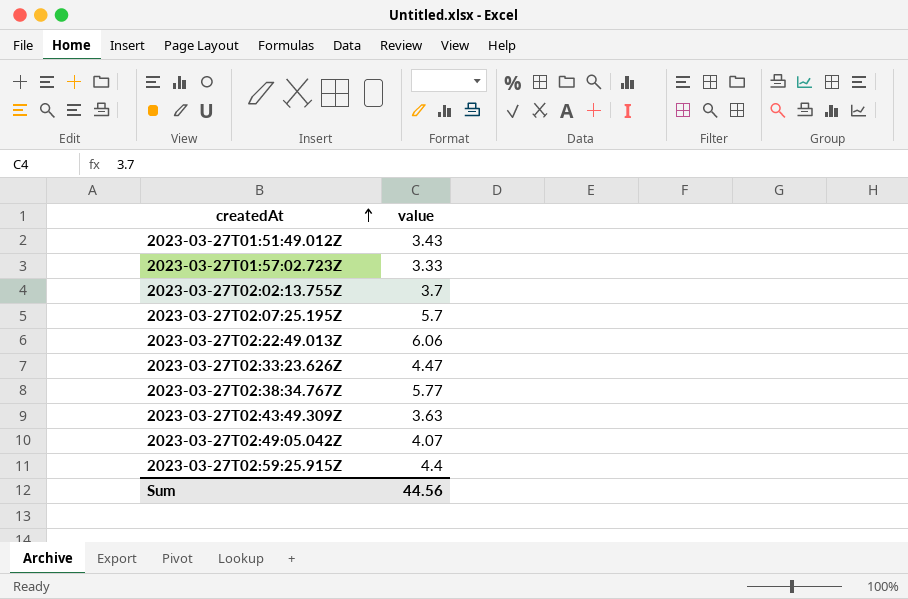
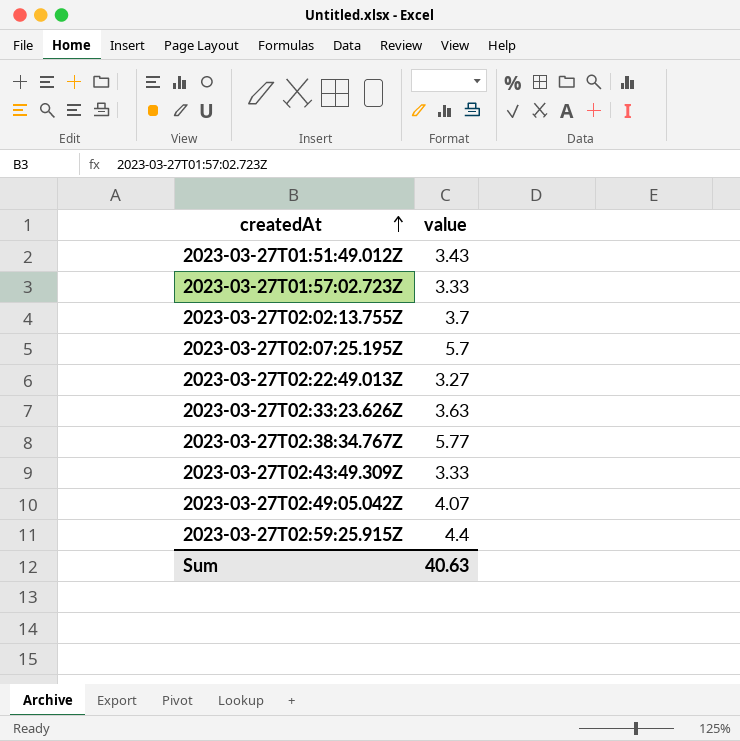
2023-03-27T02:22:49.013Z | value: 6.06 -> 3.27
2023-03-27T02:33:23.626Z | value: 4.47 -> 3.63
2023-03-27T02:43:49.309Z | value: 3.63 -> 3.33
Sum | value: 44.56 -> 40.63

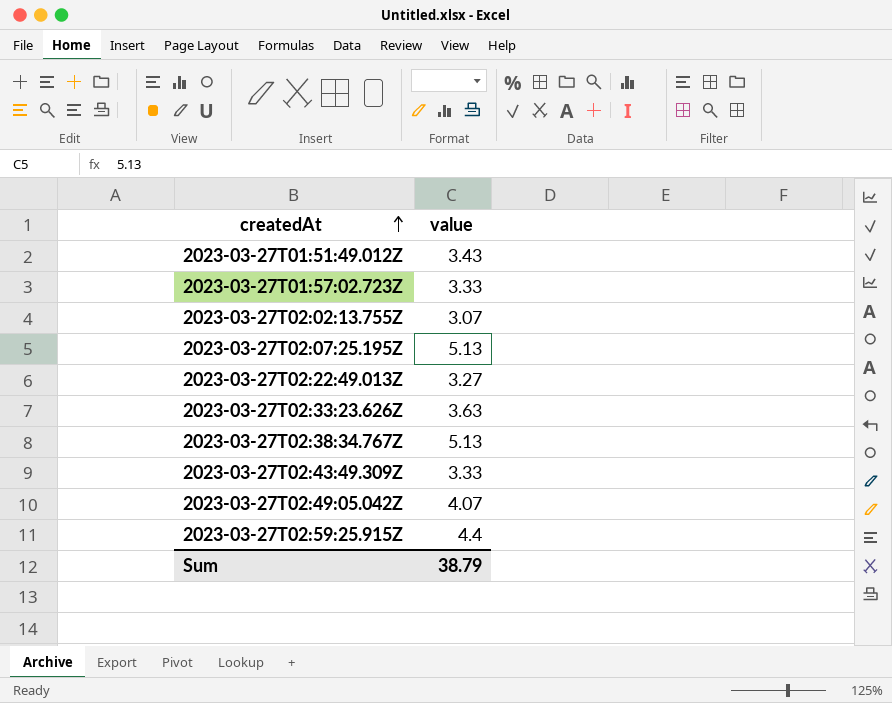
2023-03-27T02:02:13.755Z | value: 3.7 -> 3.07
2023-03-27T02:07:25.195Z | value: 5.7 -> 5.13
2023-03-27T02:38:34.767Z | value: 5.77 -> 5.13
Sum | value: 40.63 -> 38.79

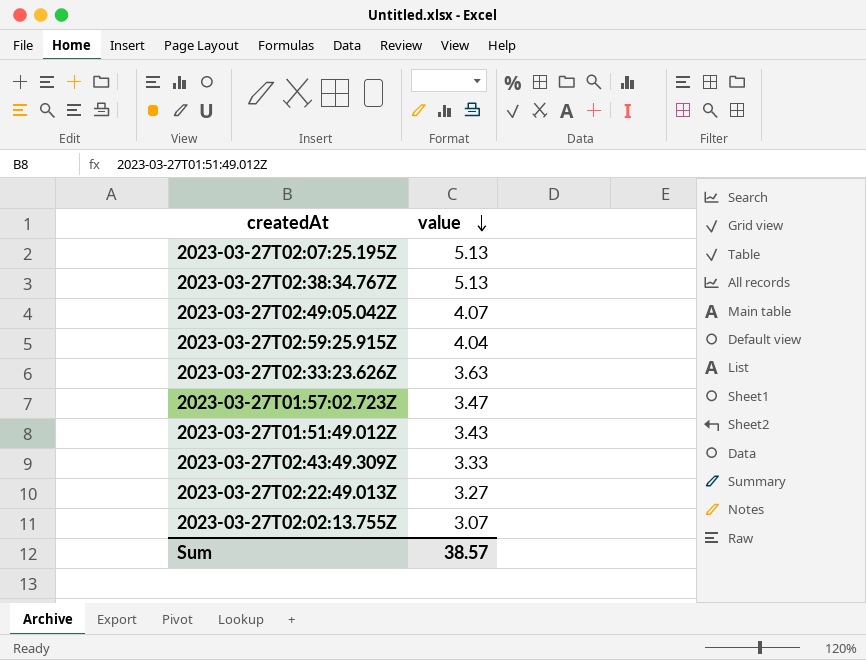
row order: createdAt ascending -> value descending
2023-03-27T02:59:25.915Z | value: 4.4 -> 4.04
2023-03-27T01:57:02.723Z | value: 3.33 -> 3.47
Sum | value: 38.79 -> 38.57

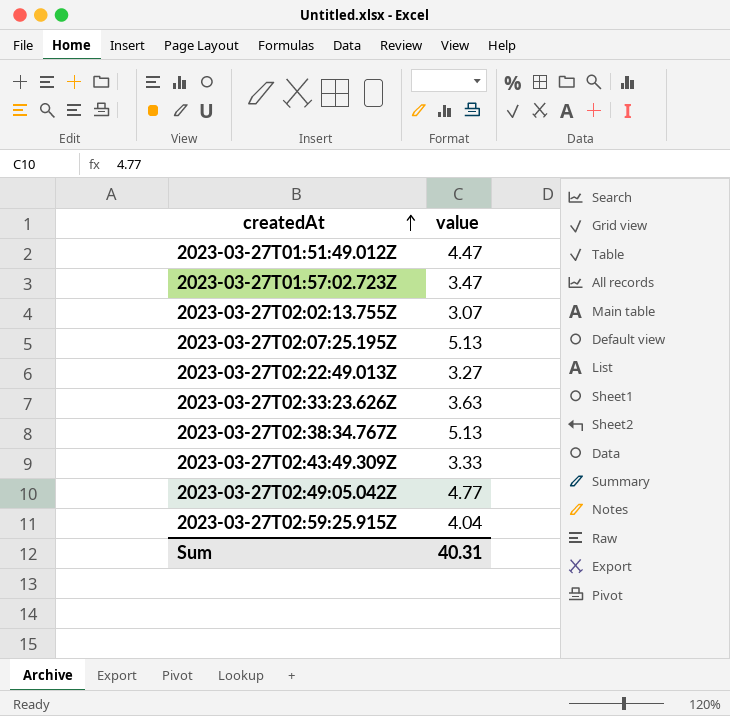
row order: value descending -> createdAt ascending
2023-03-27T01:51:49.012Z | value: 3.43 -> 4.47
2023-03-27T02:49:05.042Z | value: 4.07 -> 4.77
Sum | value: 38.57 -> 40.31

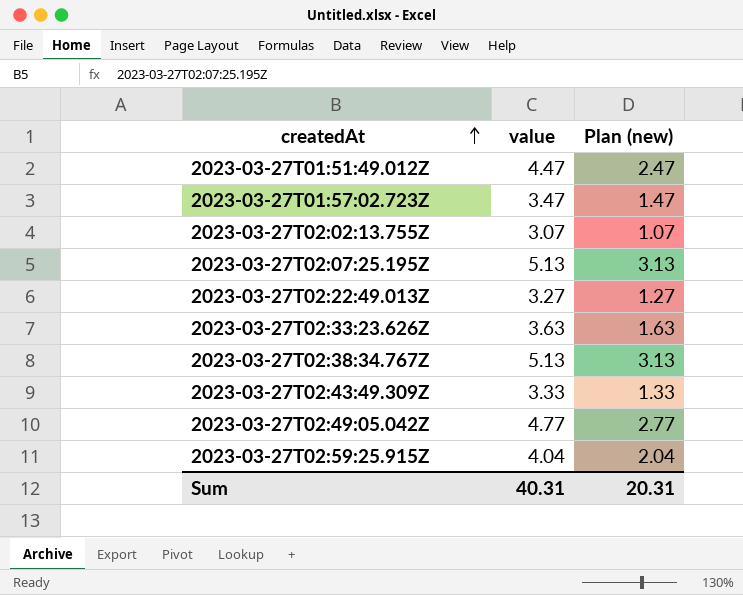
column Plan (new) | formula: none -> [value] - 2

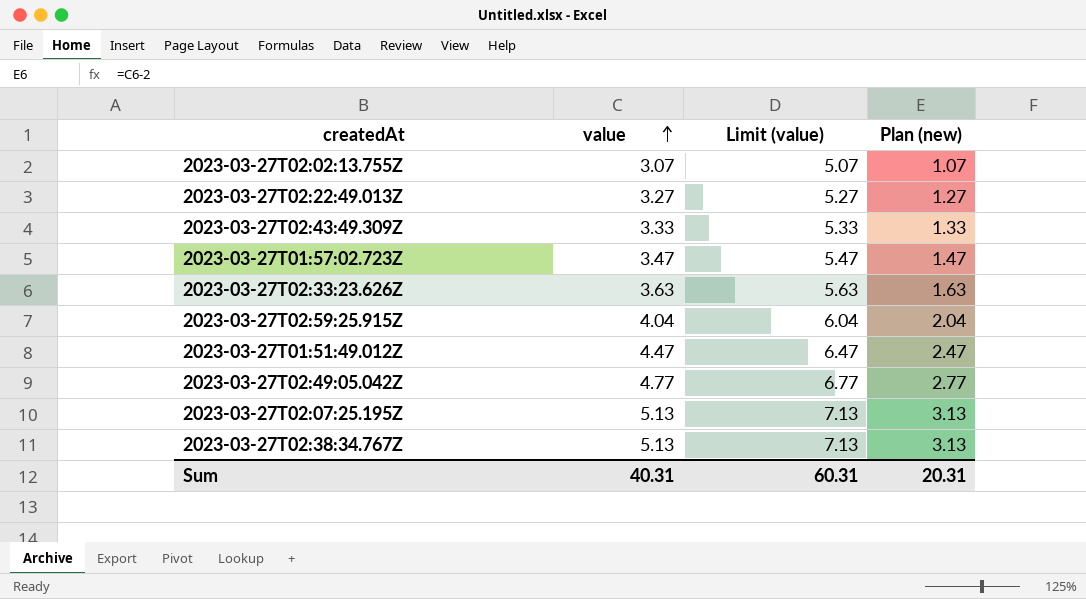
row order: createdAt ascending -> value ascending
column Limit (value) | formula: none -> [value] + 2

